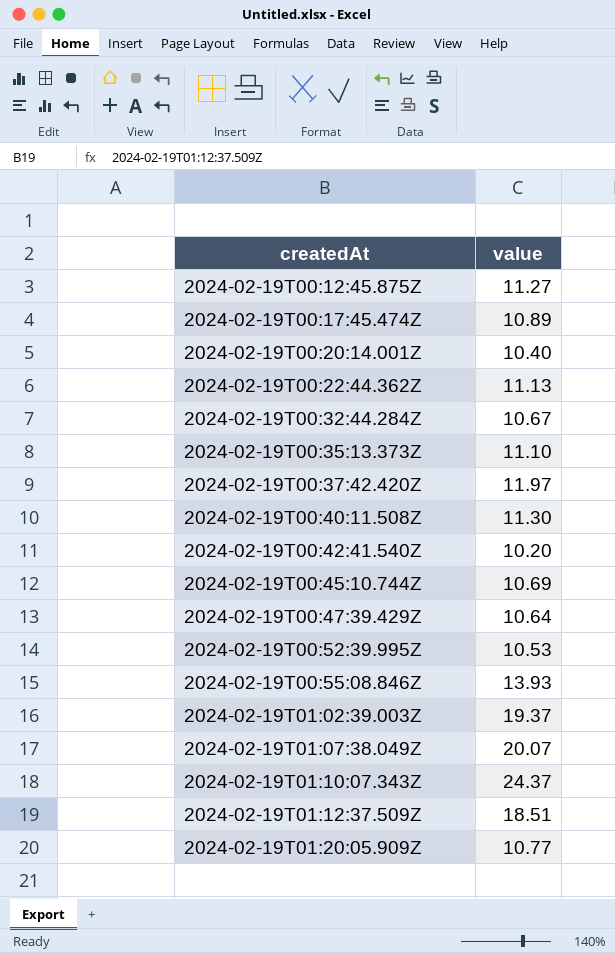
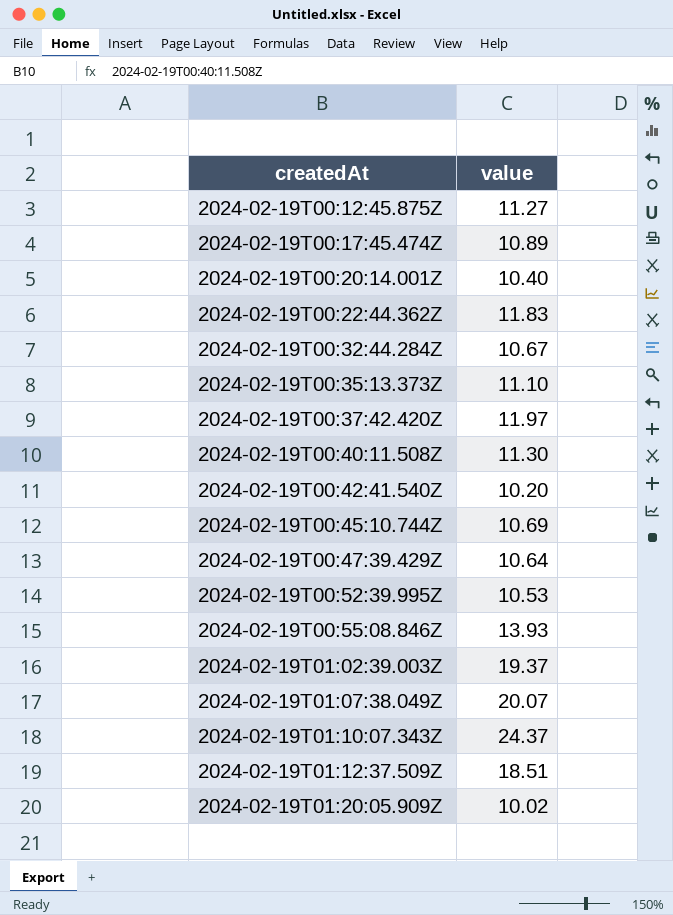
2024-02-19T00:22:44.362Z | value: 11.13 -> 11.83
2024-02-19T01:20:05.909Z | value: 10.77 -> 10.02

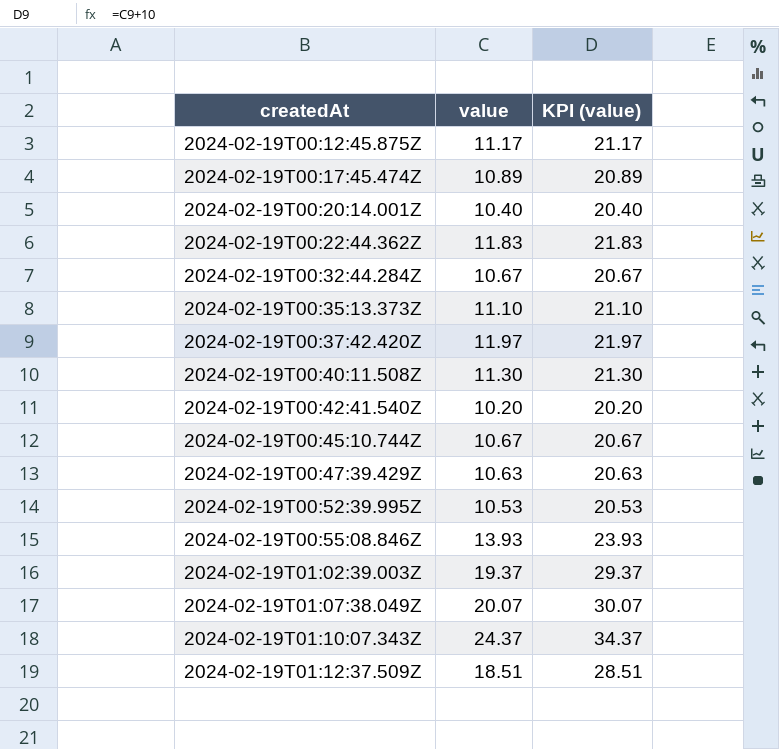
column KPI (value) | formula: none -> [value] + 10
row 2024-02-19T01:20:05.909Z: 10.02 -> none
2024-02-19T00:12:45.875Z | value: 11.27 -> 11.17
2024-02-19T00:45:10.744Z | value: 10.69 -> 10.67
2024-02-19T00:47:39.429Z | value: 10.64 -> 10.63

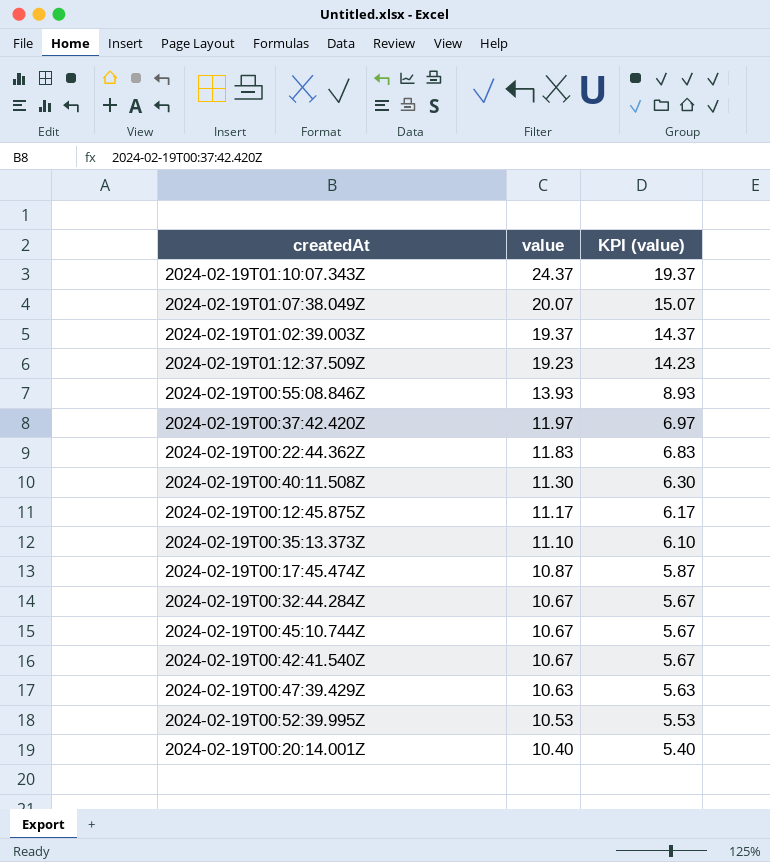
row order: createdAt ascending -> value descending
column KPI (value) | formula: [value] + 10 -> [value] - 5
2024-02-19T01:12:37.509Z | value: 18.51 -> 19.23
2024-02-19T00:17:45.474Z | value: 10.89 -> 10.87
2024-02-19T00:42:41.540Z | value: 10.20 -> 10.67

